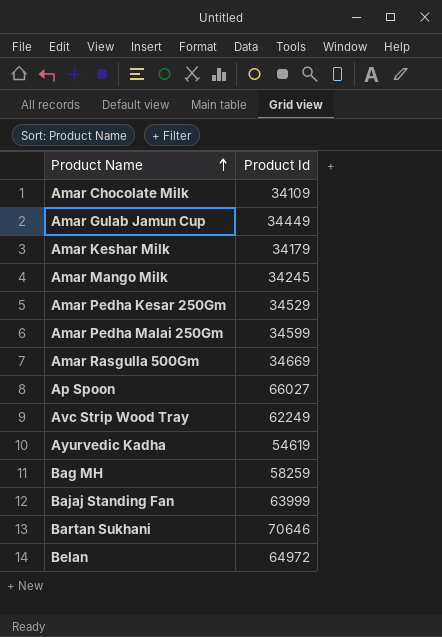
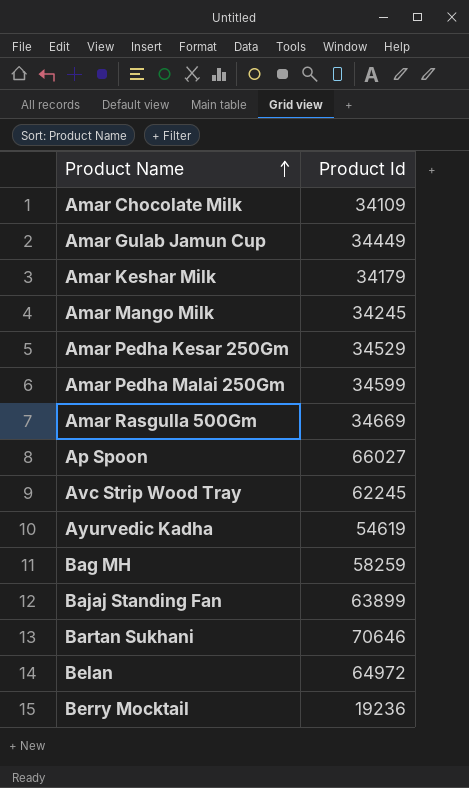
Avc Strip Wood Tray | Product Id: 62249 -> 62245
Bajaj Standing Fan | Product Id: 63999 -> 63899
row Berry Mocktail: none -> 19236

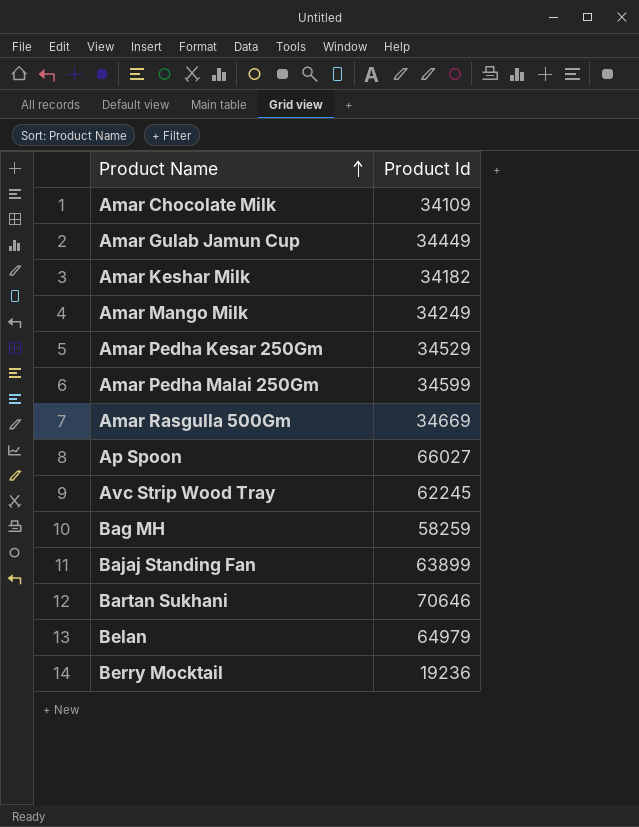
row Ayurvedic Kadha: 54619 -> none
Amar Keshar Milk | Product Id: 34179 -> 34182
Amar Mango Milk | Product Id: 34245 -> 34249
Belan | Product Id: 64972 -> 64979

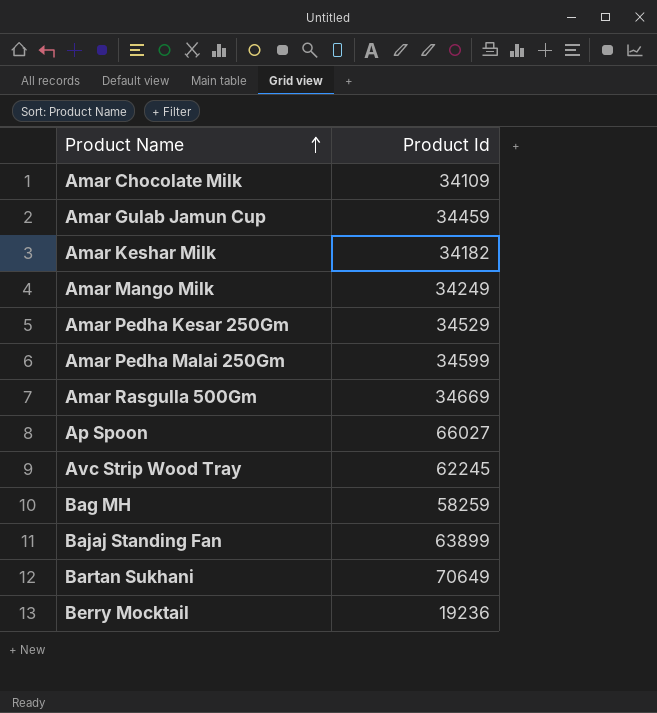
row Belan: 64979 -> none
Amar Gulab Jamun Cup | Product Id: 34449 -> 34459
Bartan Sukhani | Product Id: 70646 -> 70649

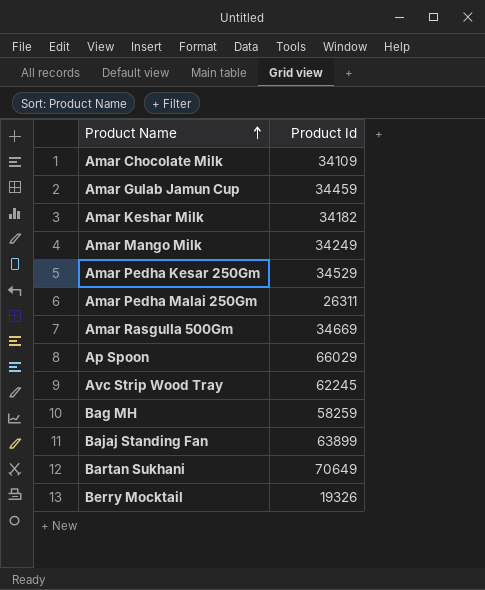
Amar Pedha Malai 250Gm | Product Id: 34599 -> 26311
Ap Spoon | Product Id: 66027 -> 66029
Berry Mocktail | Product Id: 19236 -> 19326

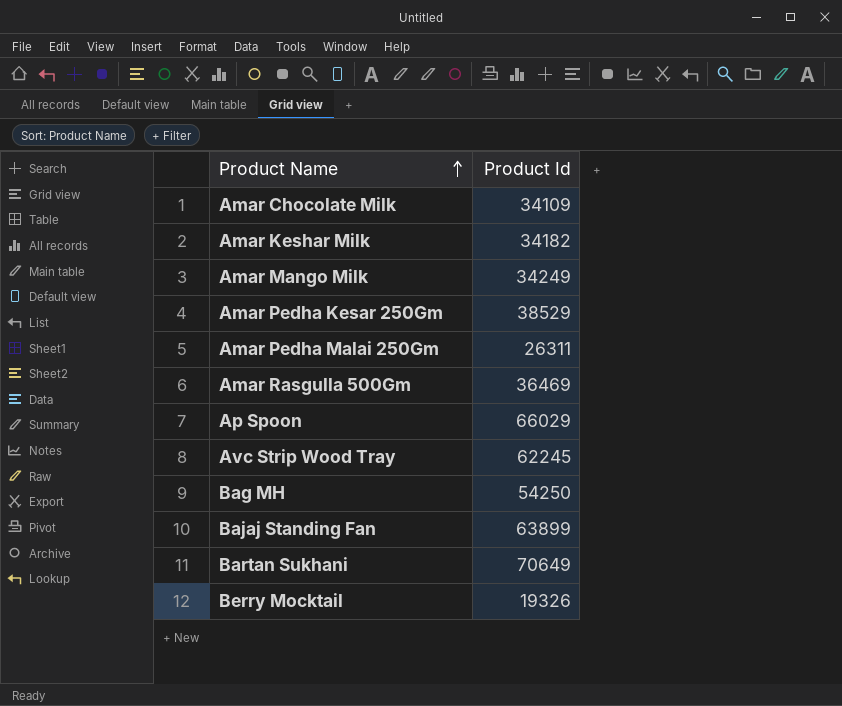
row Amar Gulab Jamun Cup: 34459 -> none
Amar Pedha Kesar 250Gm | Product Id: 34529 -> 38529
Amar Rasgulla 500Gm | Product Id: 34669 -> 36469
Bag MH | Product Id: 58259 -> 54250

